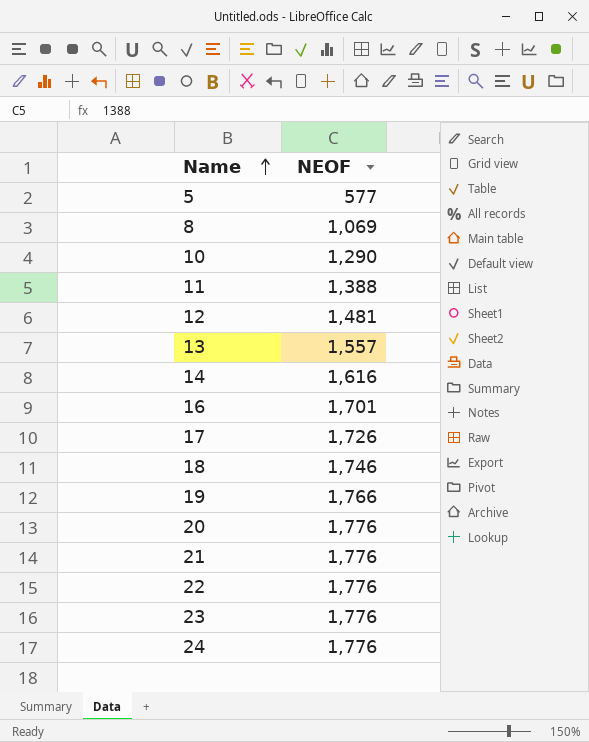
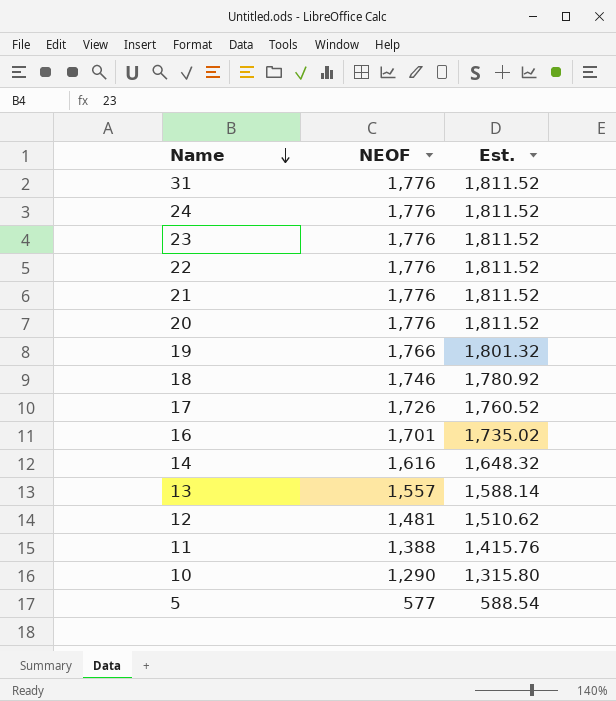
row order: Name ascending -> Name descending
column Est. | formula: none -> [NEOF] * 1.02
row 8: 1,069 -> none
row 31: none -> 1,776 | 1,811.52

